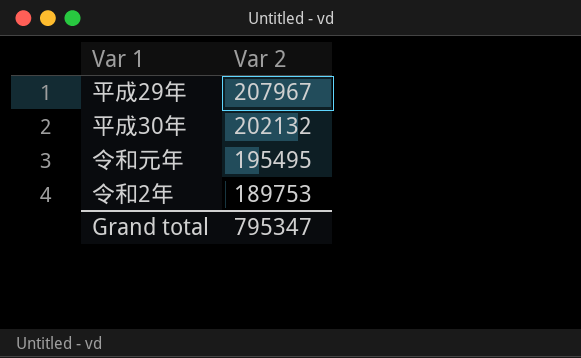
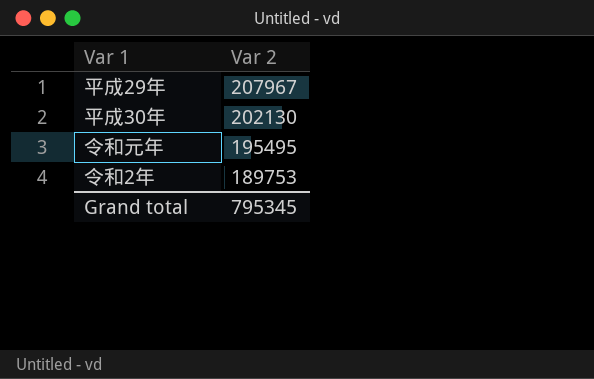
平成30年 | Var 2: 202132 -> 202130
Grand total | Var 2: 795347 -> 795345

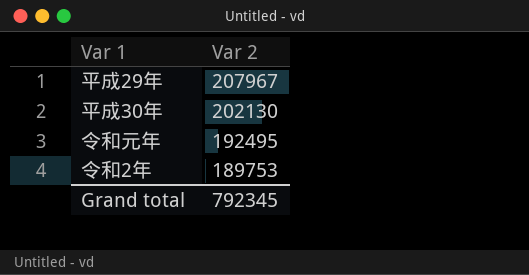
令和元年 | Var 2: 195495 -> 192495
Grand total | Var 2: 795345 -> 792345

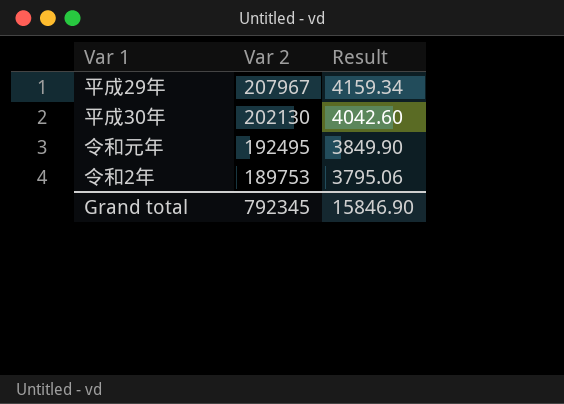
column Result | formula: none -> [Var 2] * 0.02

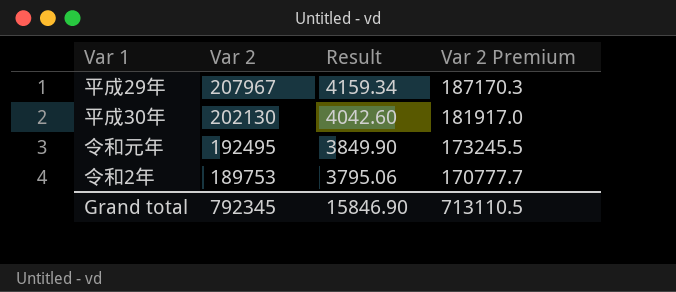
column Var 2 Premium | formula: none -> [Var 2] * 0.9

